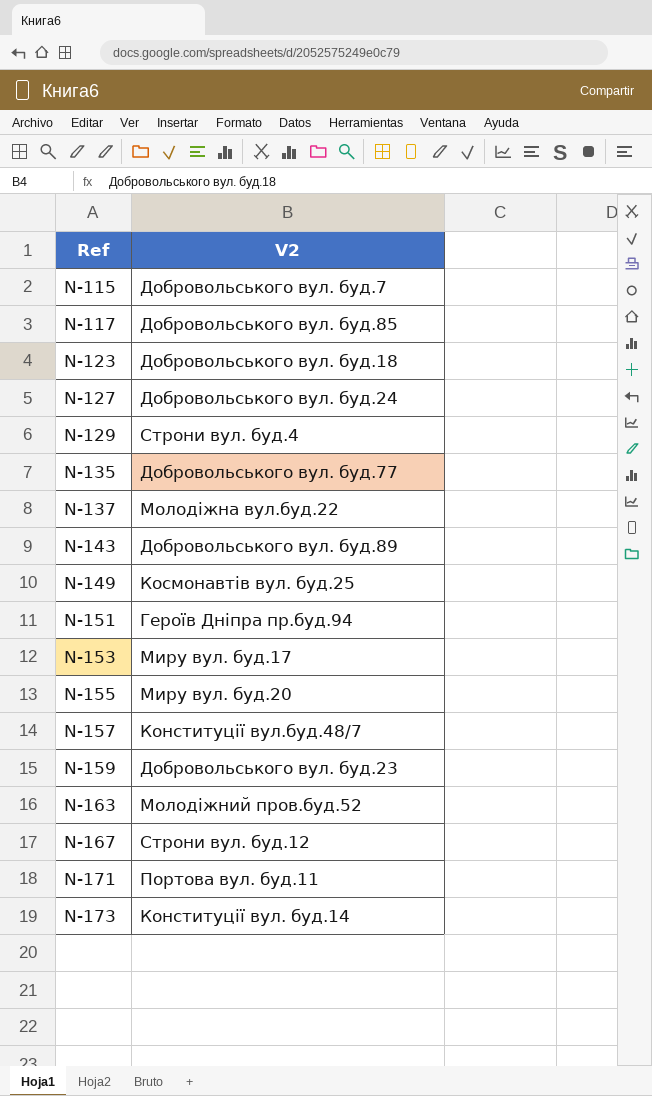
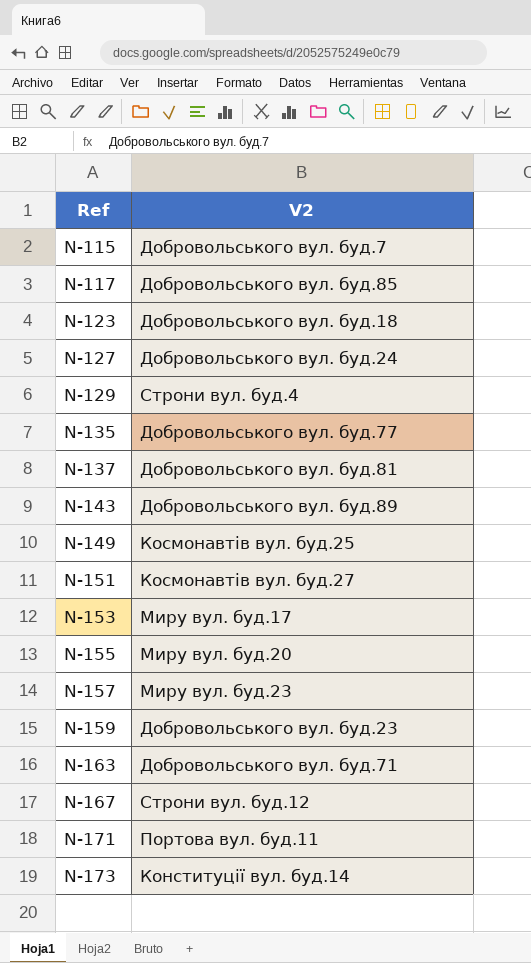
N-137 | V2: Молодіжна вул.буд.22 -> Добровольського вул. буд.81
N-151 | V2: Героїв Дніпра пр.буд.94 -> Космонавтів вул. буд.27
N-157 | V2: Конституції вул.буд.48/7 -> Миру вул. буд.23
N-163 | V2: Молодіжний пров.буд.52 -> Добровольського вул. буд.71

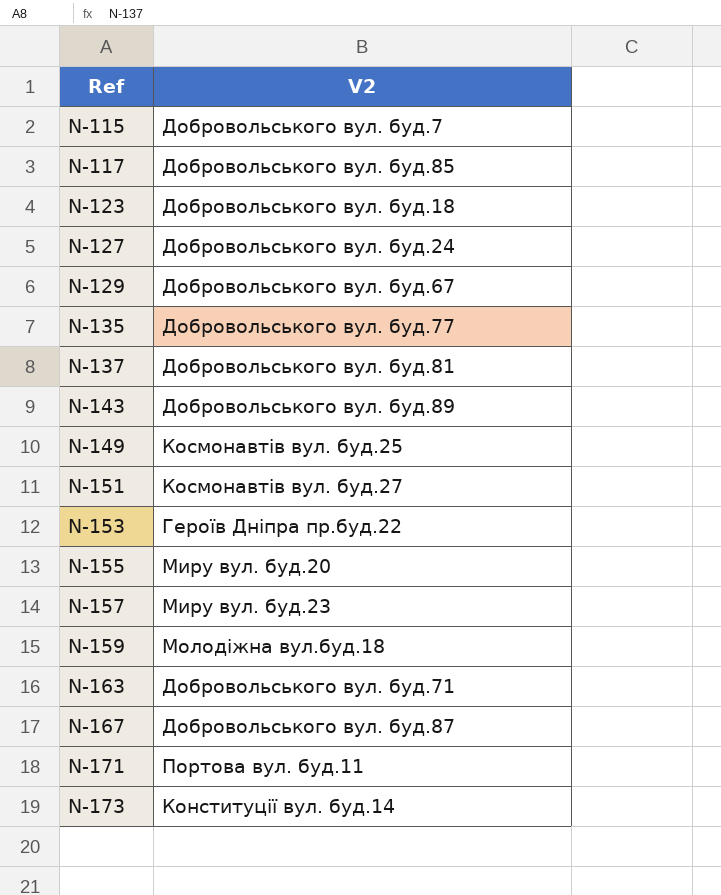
N-129 | V2: Стpони вул. буд.4 -> Добровольського вул. буд.67
N-153 | V2: Миру вул. буд.17 -> Героїв Дніпра пр.буд.22
N-159 | V2: Добровольського вул. буд.23 -> Молодіжна вул.буд.18
N-167 | V2: Стpони вул. буд.12 -> Добровольського вул. буд.87

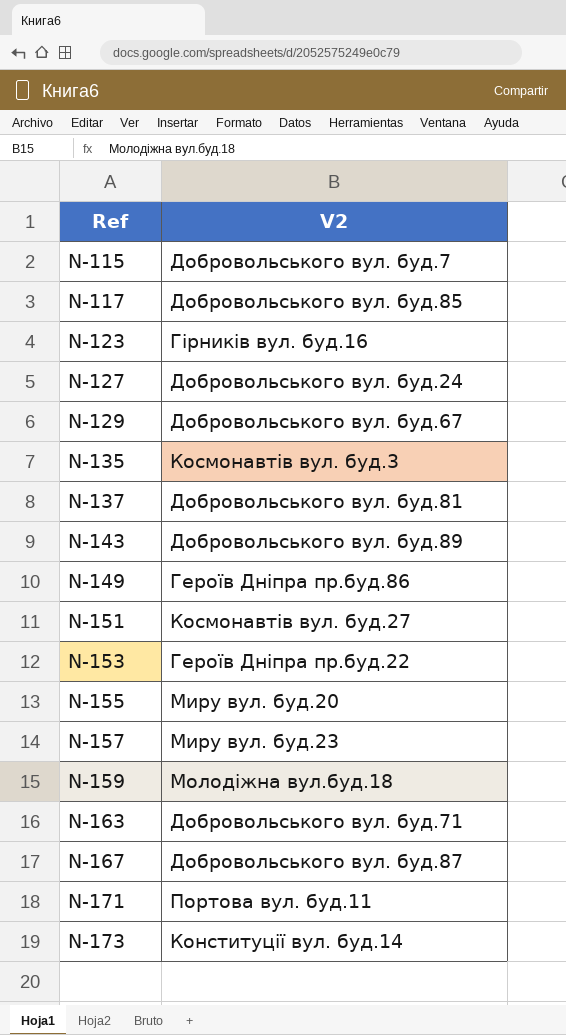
N-123 | V2: Добровольського вул. буд.18 -> Гірників вул. буд.16
N-135 | V2: Добровольського вул. буд.77 -> Космонавтів вул. буд.3
N-149 | V2: Космонавтів вул. буд.25 -> Героїв Дніпра пр.буд.86

